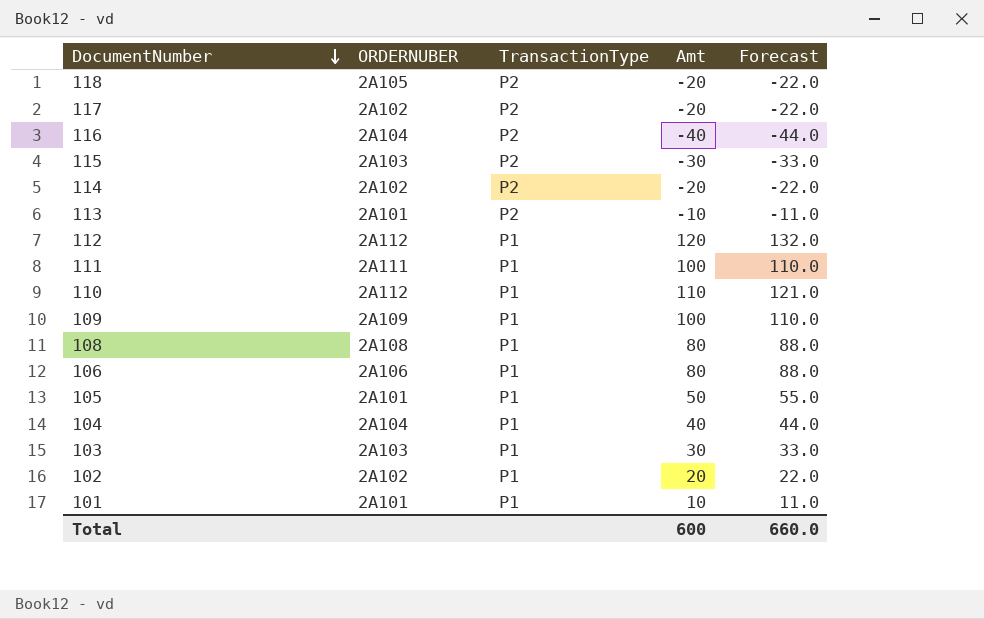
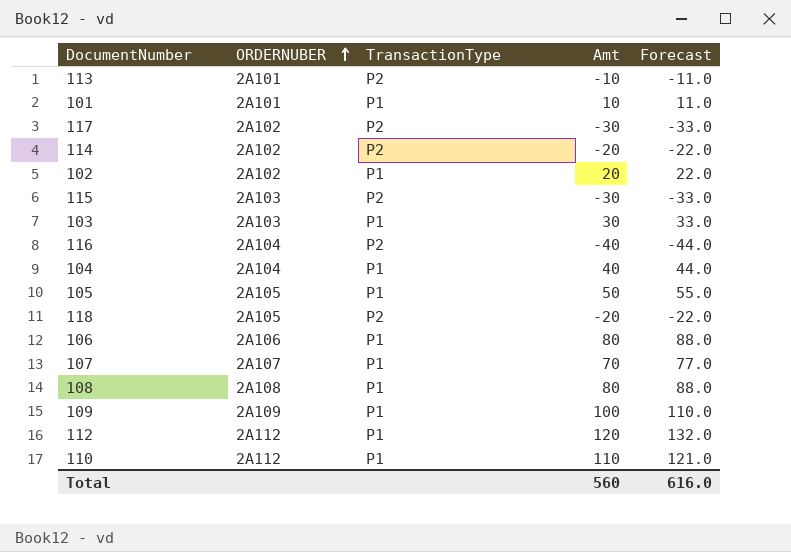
row order: DocumentNumber descending -> ORDERNUBER ascending
row 111: 2A111 | P1 | 100 | 110.0 -> none
117 | Amt: -20 -> -30
117 | Forecast: -22.0 -> -33.0
105 | ORDERNUBER: 2A101 -> 2A105
row 107: none -> 2A107 | P1 | 70 | 77.0
Total | Amt: 600 -> 560
Total | Forecast: 660.0 -> 616.0

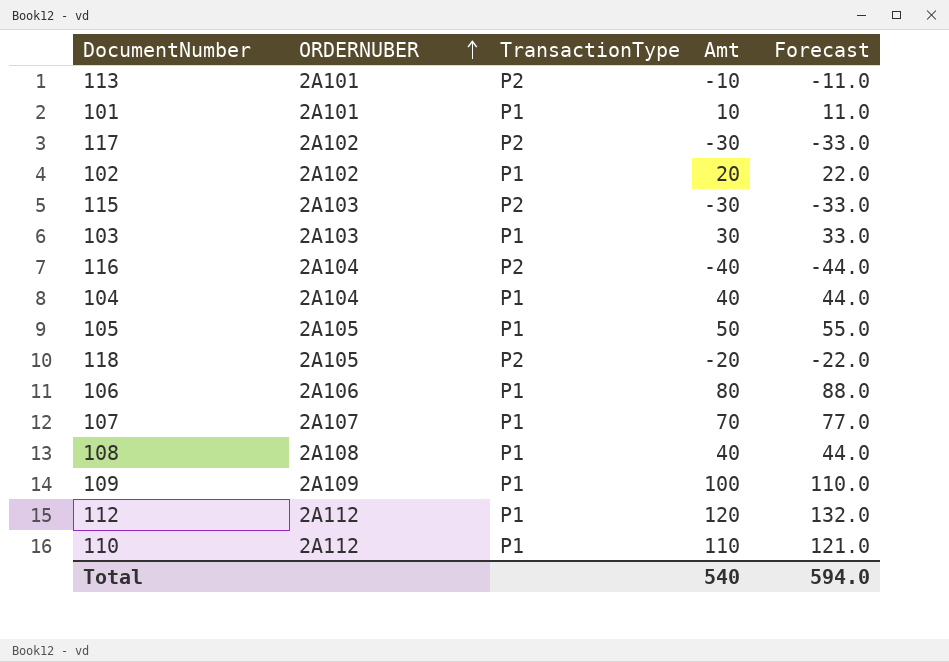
row 114: 2A102 | P2 | -20 | -22.0 -> none
108 | Amt: 80 -> 40
108 | Forecast: 88.0 -> 44.0
Total | Amt: 560 -> 540
Total | Forecast: 616.0 -> 594.0

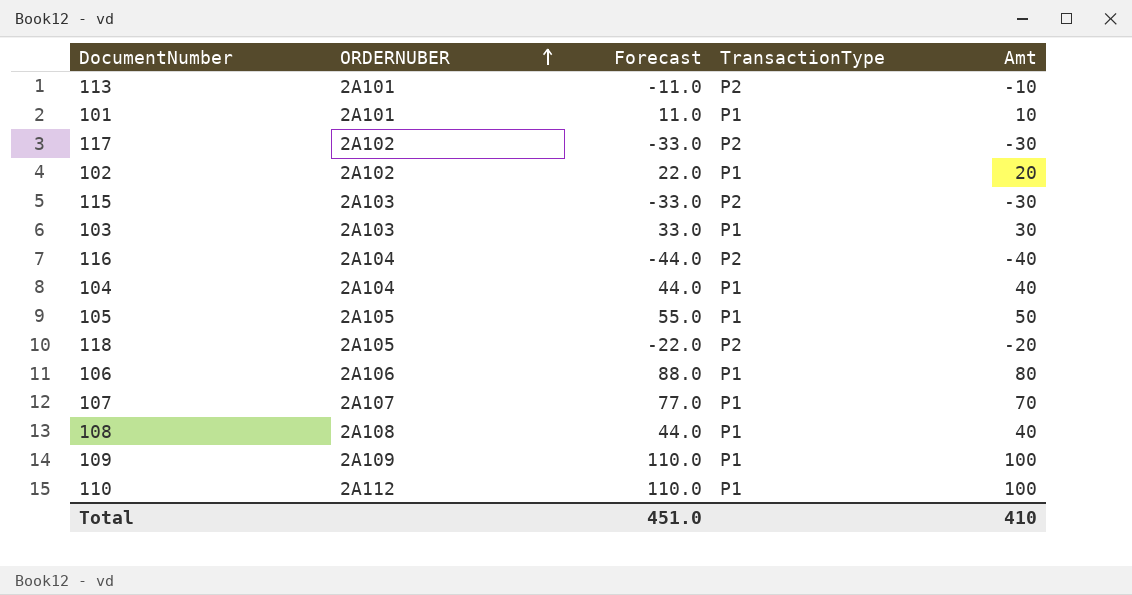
column Forecast | position: 5 -> 3
row 112: 2A112 | P1 | 120 | 132.0 -> none
110 | Forecast: 121.0 -> 110.0
110 | Amt: 110 -> 100
Total | Forecast: 594.0 -> 451.0
Total | Amt: 540 -> 410

